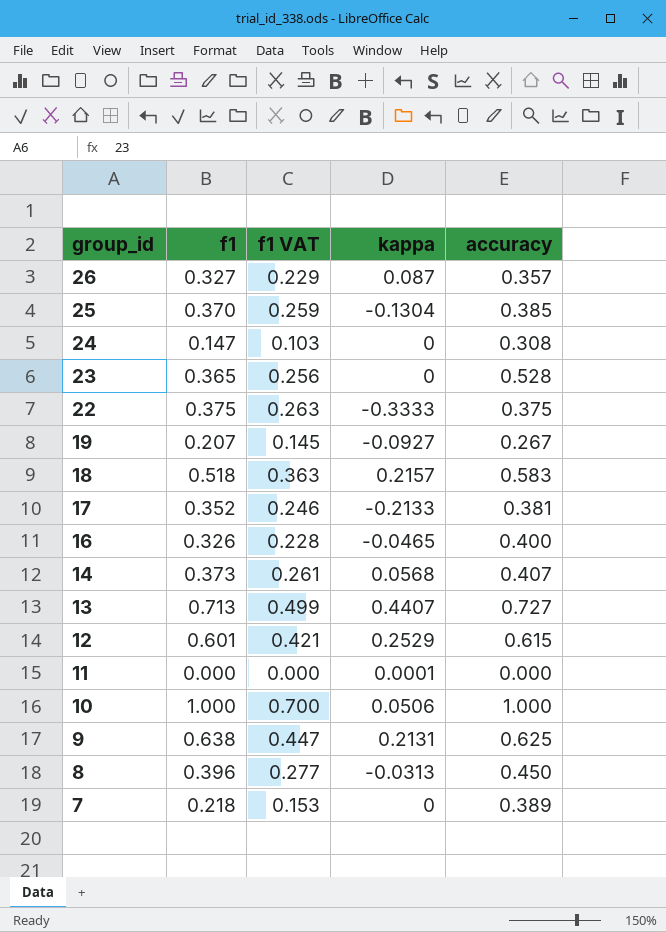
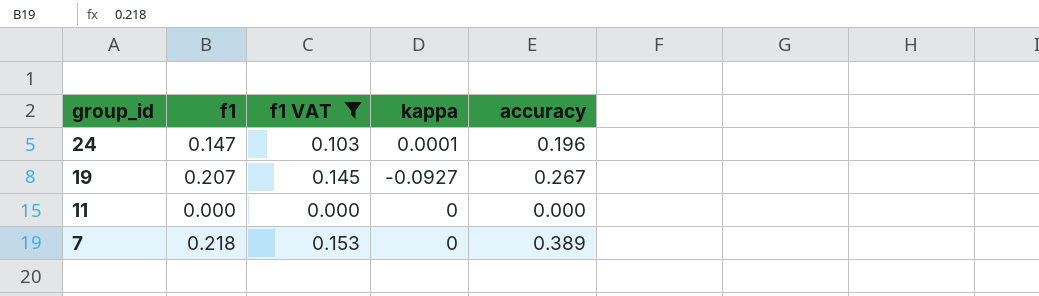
filter: none -> f1 VAT <= 0.153
24 | kappa: 0 -> 0.0001
24 | accuracy: 0.308 -> 0.196
11 | kappa: 0.0001 -> 0

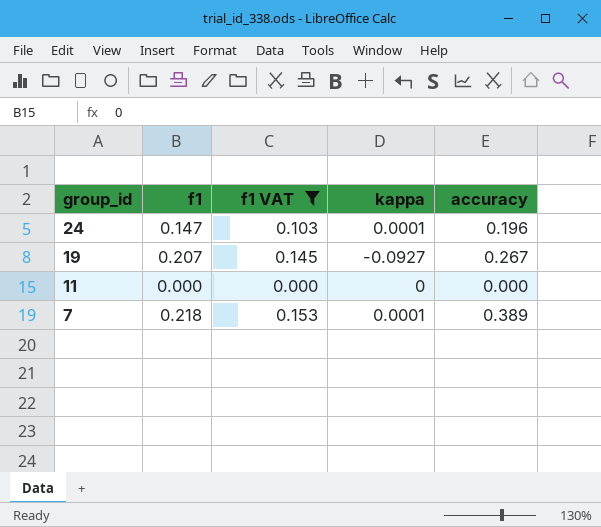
7 | kappa: 0 -> 0.0001

